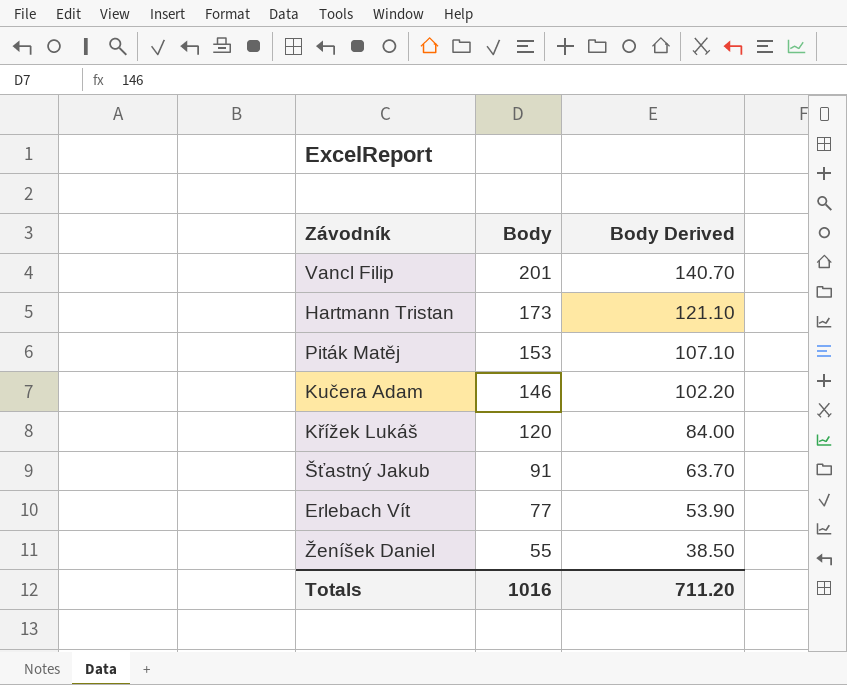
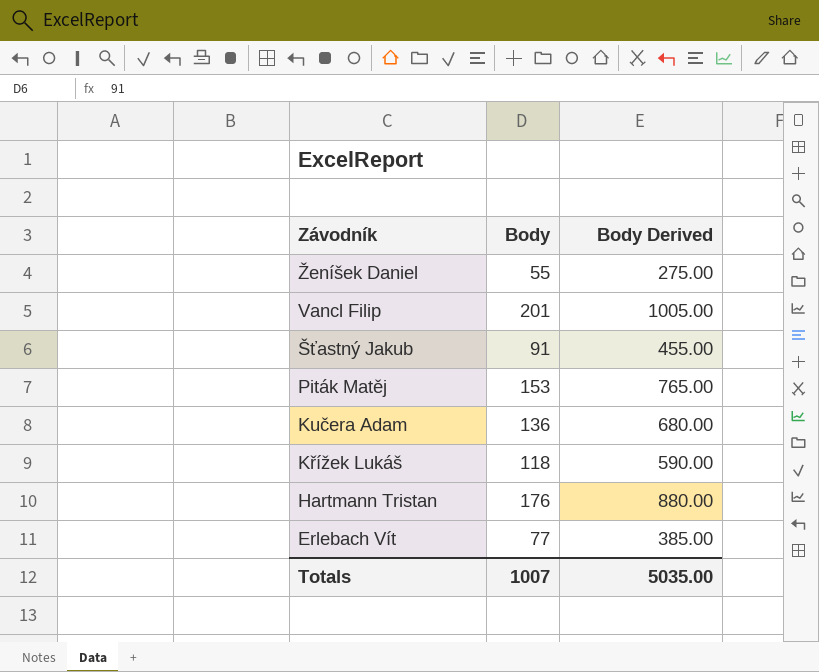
row order: Body descending -> Závodník descending
column Body Derived | formula: [Body] * 0.7 -> [Body] * 5
Kučera Adam | Body: 146 -> 136
Křížek Lukáš | Body: 120 -> 118
Hartmann Tristan | Body: 173 -> 176
Totals | Body: 1016 -> 1007
Totals | Body Derived: 711.20 -> 5035.00

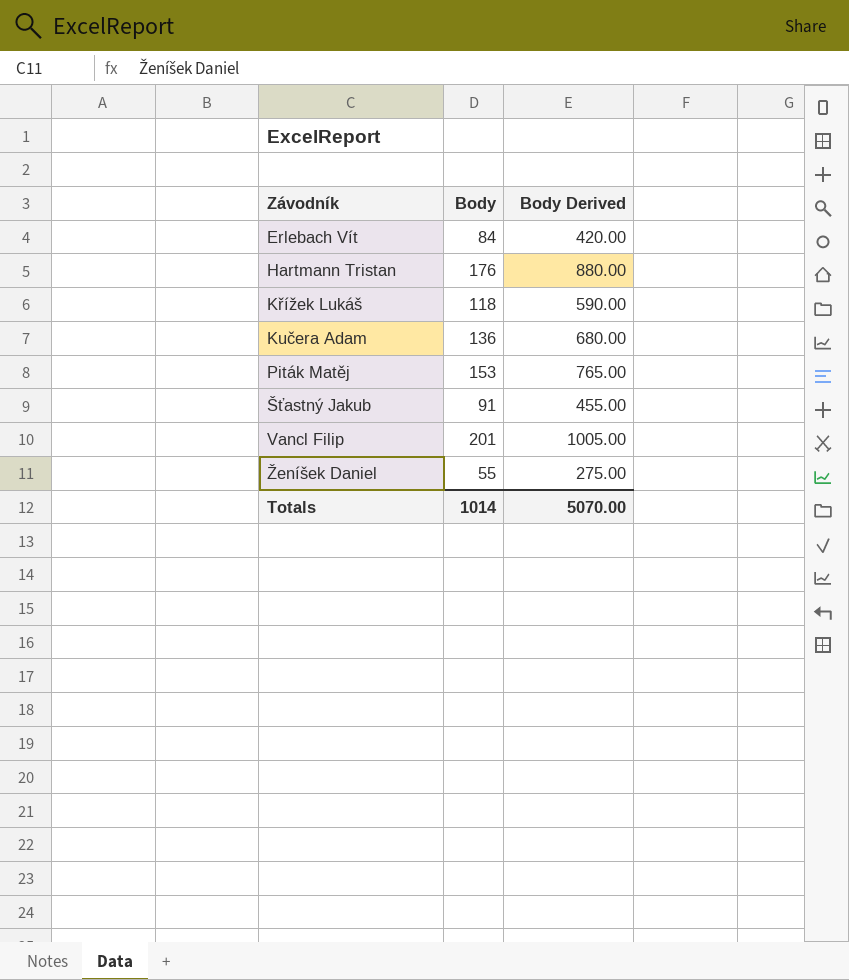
row order: Závodník descending -> Závodník ascending
Erlebach Vít | Body: 77 -> 84
Erlebach Vít | Body Derived: 385.00 -> 420.00
Totals | Body: 1007 -> 1014
Totals | Body Derived: 5035.00 -> 5070.00

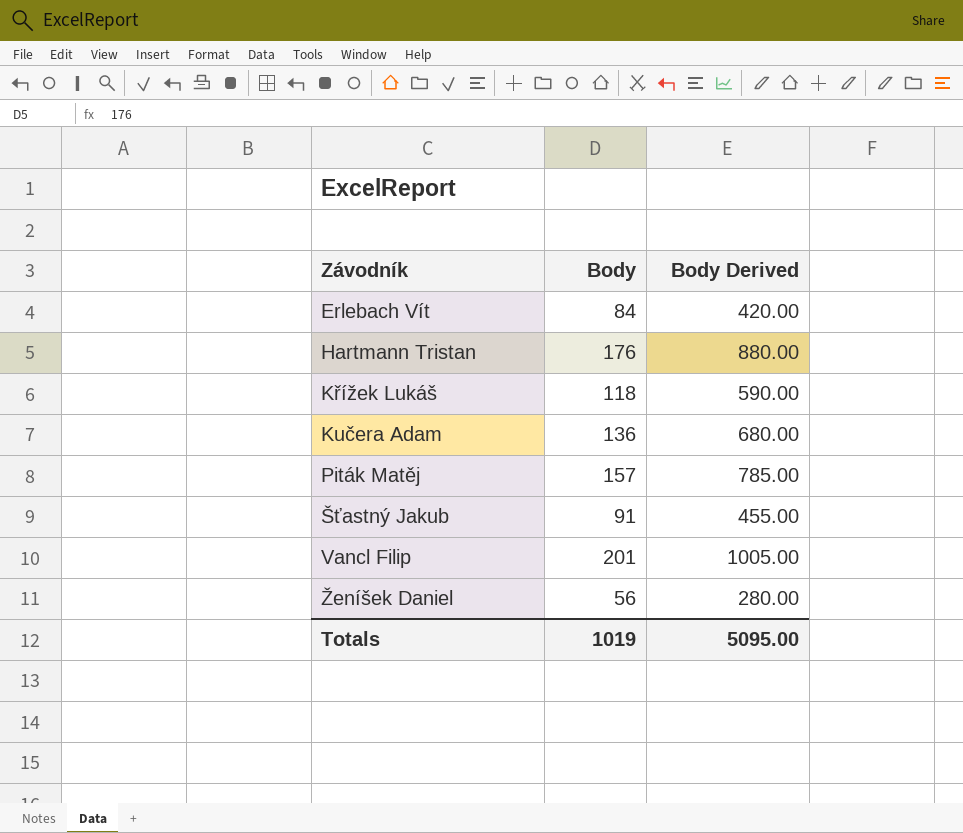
Piták Matěj | Body: 153 -> 157
Piták Matěj | Body Derived: 765.00 -> 785.00
Ženíšek Daniel | Body: 55 -> 56
Ženíšek Daniel | Body Derived: 275.00 -> 280.00
Totals | Body: 1014 -> 1019
Totals | Body Derived: 5070.00 -> 5095.00

